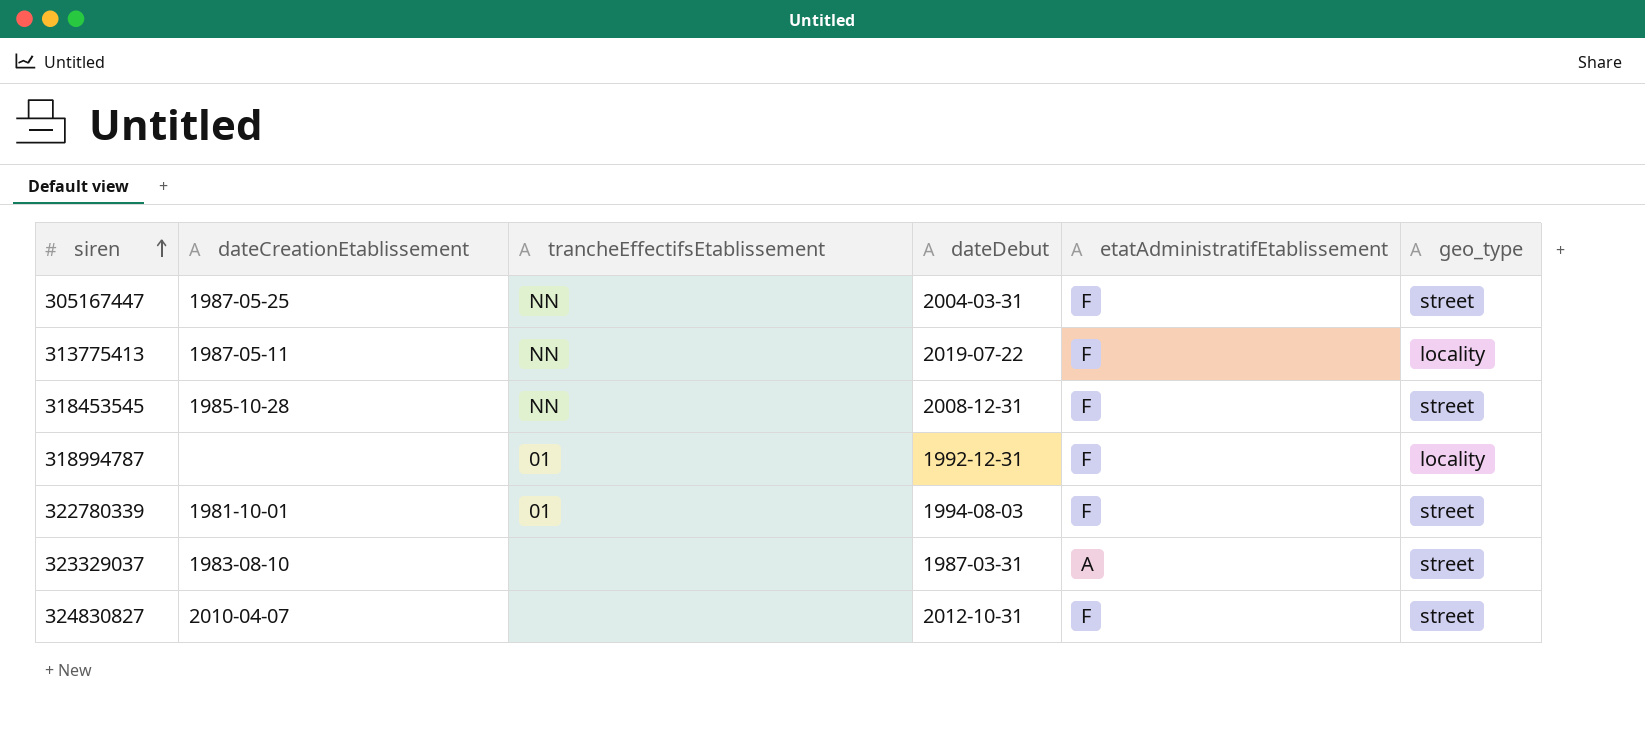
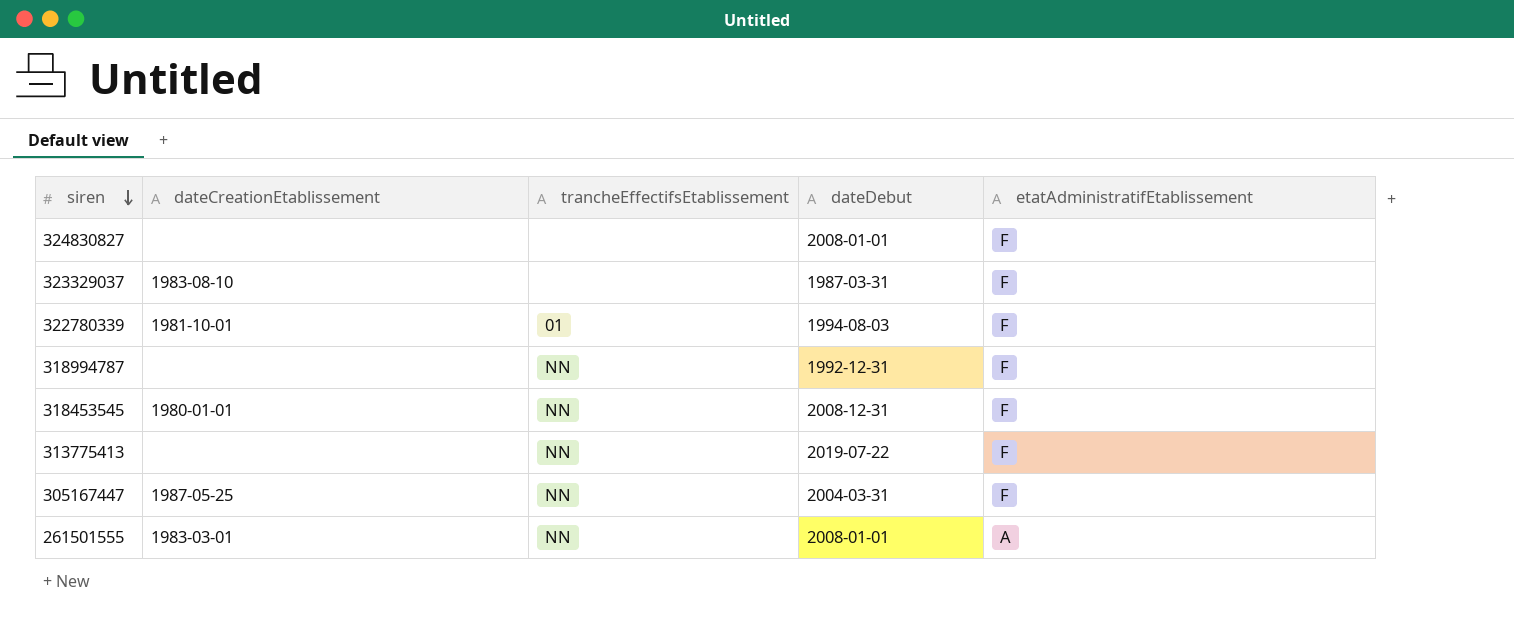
row order: siren ascending -> siren descending
column geo_type | position: 6 -> none
324830827 | dateCreationEtablissement: 2010-04-07 -> none
324830827 | dateDebut: 2012-10-31 -> 2008-01-01
323329037 | etatAdministratifEtablissement: A -> F
318994787 | trancheEffectifsEtablissement: 01 -> NN
318453545 | dateCreationEtablissement: 1985-10-28 -> 1980-01-01
313775413 | dateCreationEtablissement: 1987-05-11 -> none
row 261501555: none -> 1983-03-01 | NN | 2008-01-01 | A

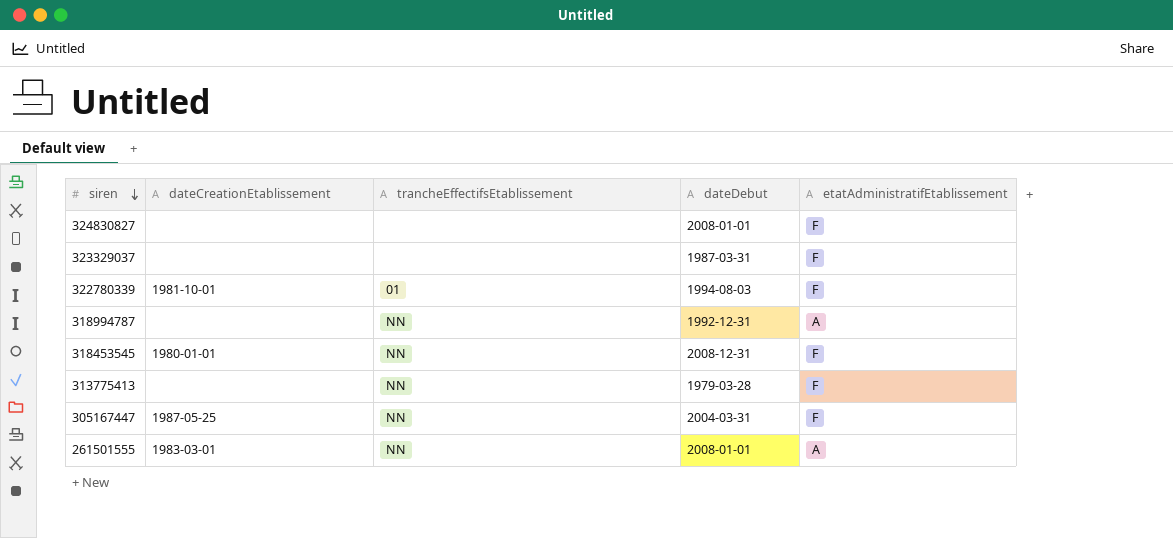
323329037 | dateCreationEtablissement: 1983-08-10 -> none
318994787 | etatAdministratifEtablissement: F -> A
313775413 | dateDebut: 2019-07-22 -> 1979-03-28

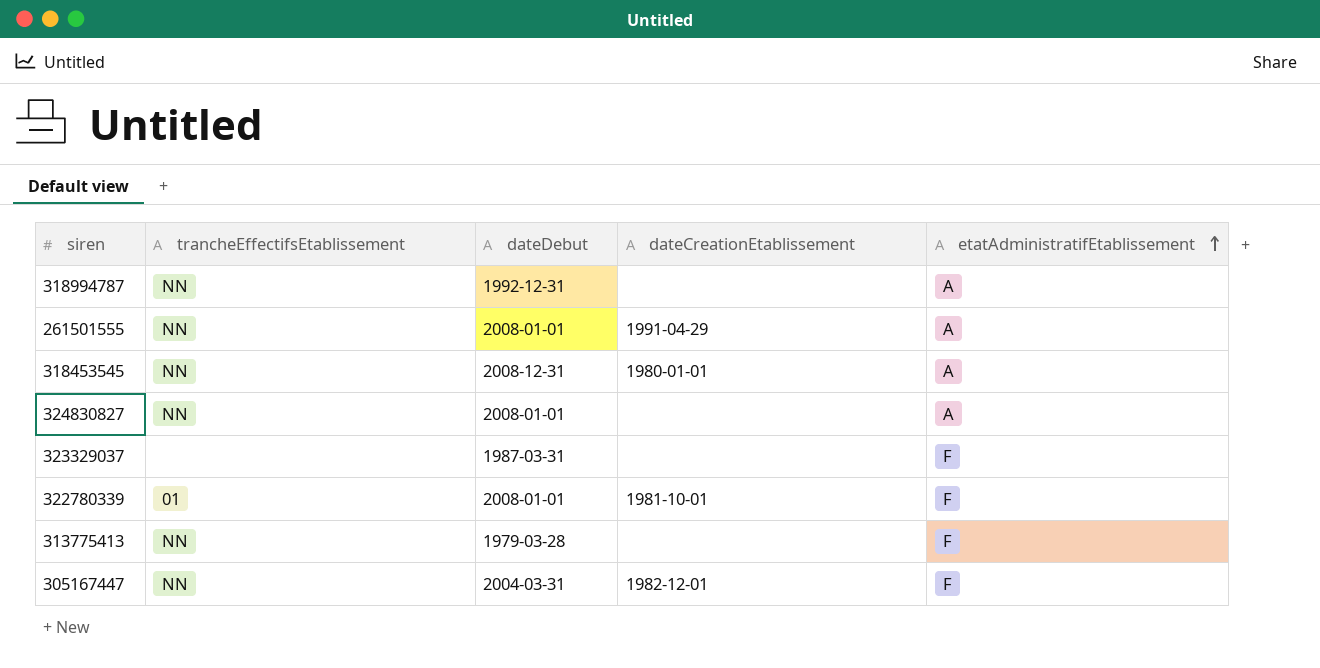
row order: siren descending -> etatAdministratifEtablissement ascending
column dateCreationEtablissement | position: 2 -> 4
261501555 | dateCreationEtablissement: 1983-03-01 -> 1991-04-29
318453545 | etatAdministratifEtablissement: F -> A
324830827 | trancheEffectifsEtablissement: none -> NN
324830827 | etatAdministratifEtablissement: F -> A
322780339 | dateDebut: 1994-08-03 -> 2008-01-01
305167447 | dateCreationEtablissement: 1987-05-25 -> 1982-12-01

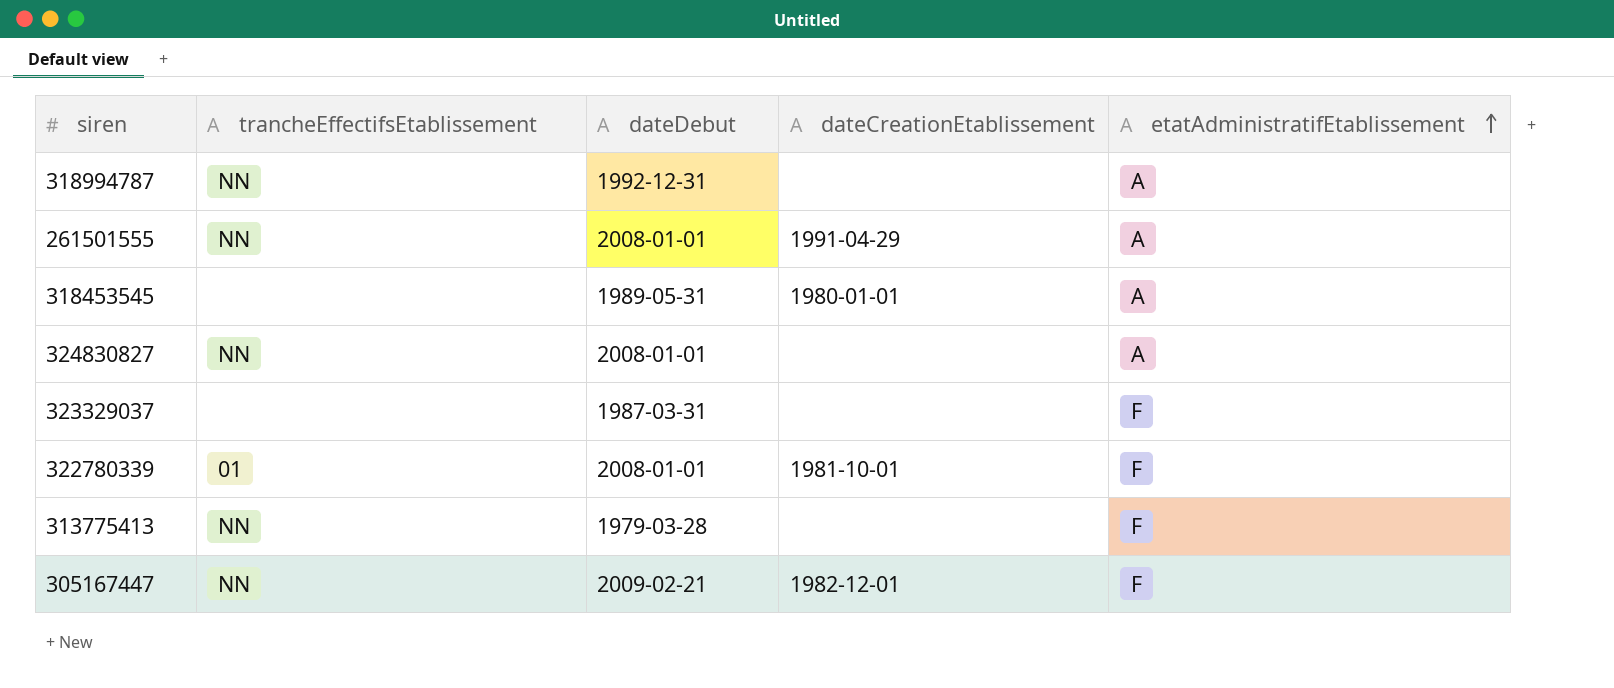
318453545 | trancheEffectifsEtablissement: NN -> none
318453545 | dateDebut: 2008-12-31 -> 1989-05-31
305167447 | dateDebut: 2004-03-31 -> 2009-02-21

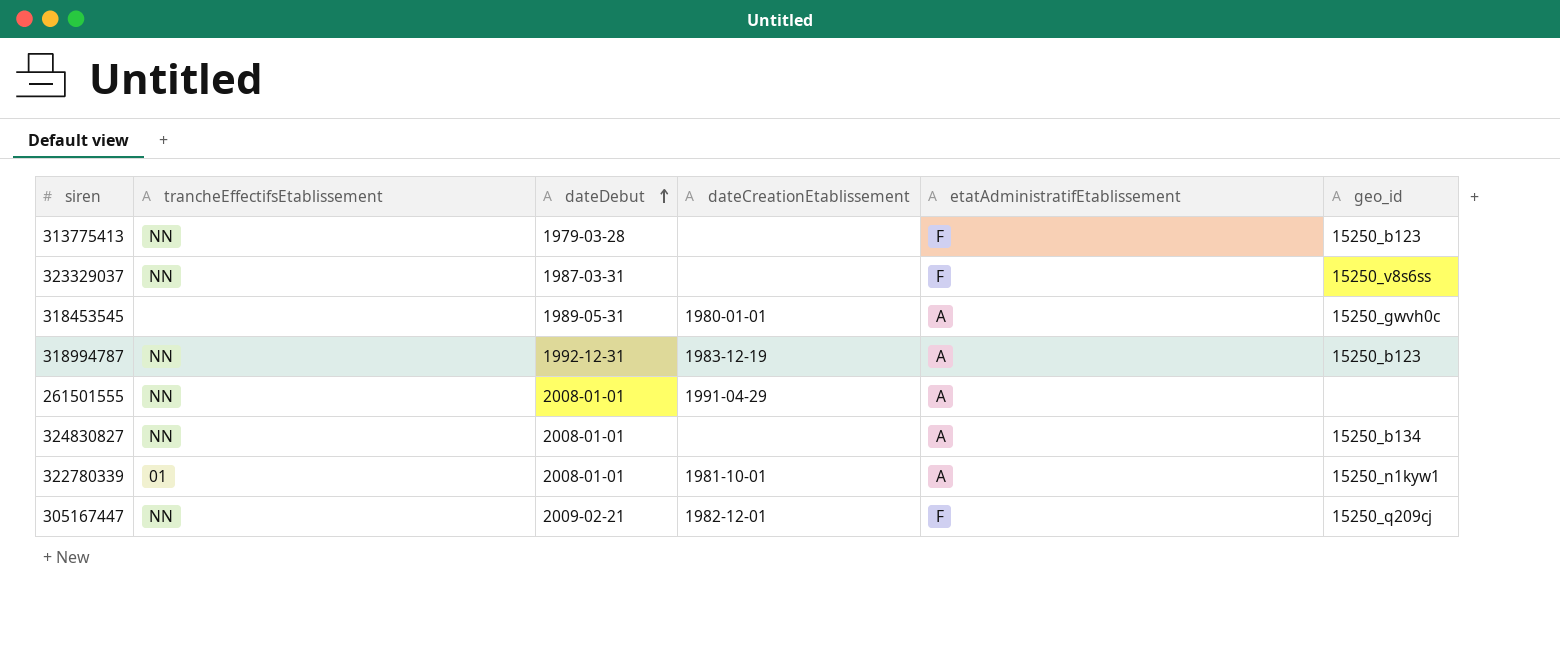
row order: etatAdministratifEtablissement ascending -> dateDebut ascending
column geo_id | position: none -> 6
323329037 | trancheEffectifsEtablissement: none -> NN
318994787 | dateCreationEtablissement: none -> 1983-12-19
322780339 | etatAdministratifEtablissement: F -> A

